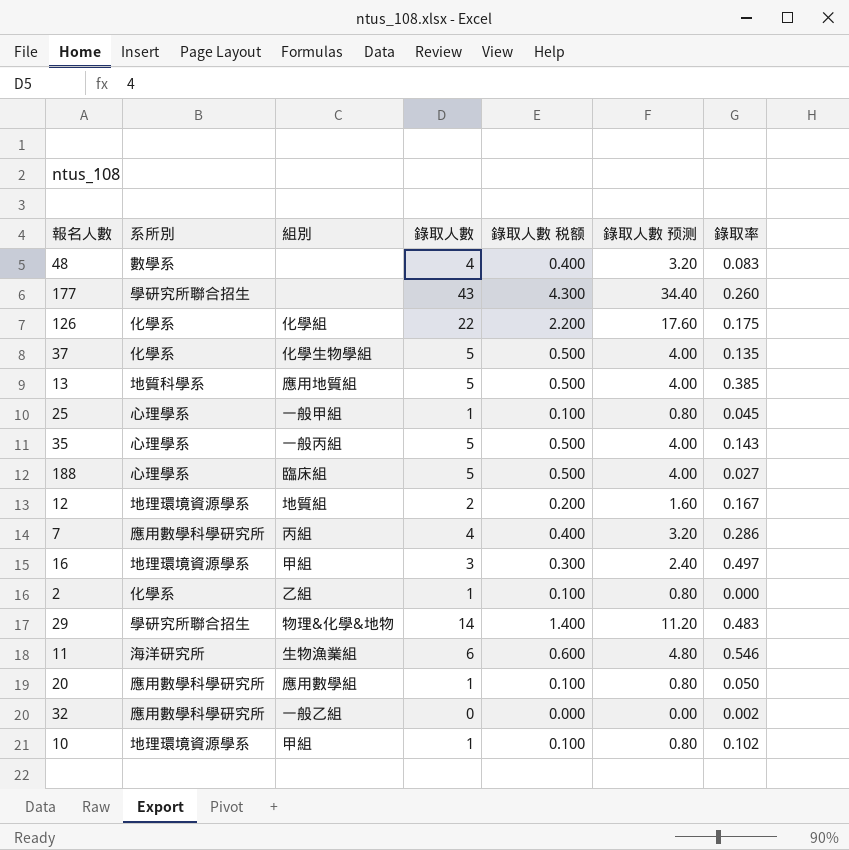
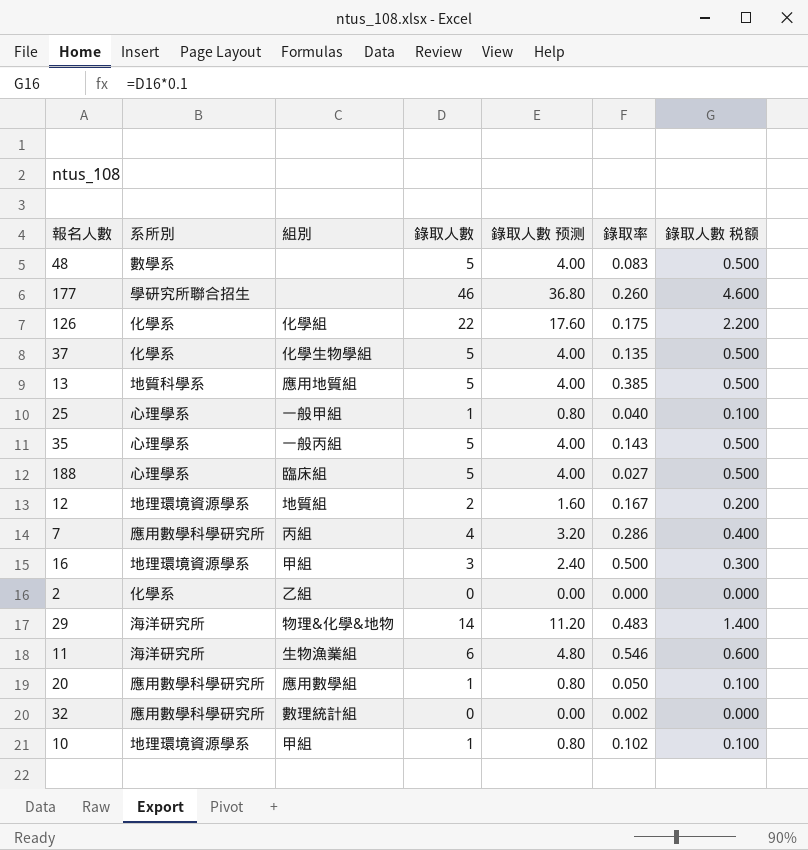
column 錄取人數 税额 | position: 5 -> 7
48 | 錄取人數: 4 -> 5
48 | 錄取人數 预测: 3.20 -> 4.00
48 | 錄取人數 税额: 0.400 -> 0.500
177 | 錄取人數: 43 -> 46
177 | 錄取人數 预测: 34.40 -> 36.80
177 | 錄取人數 税额: 4.300 -> 4.600
25 | 錄取率: 0.045 -> 0.040
16 | 錄取率: 0.497 -> 0.500
2 | 錄取人數: 1 -> 0
2 | 錄取人數 预测: 0.80 -> 0.00
2 | 錄取人數 税额: 0.100 -> 0.000
29 | 系所別: 學研究所聯合招生 -> 海洋研究所
32 | 組別: 一般乙組 -> 數理統計組

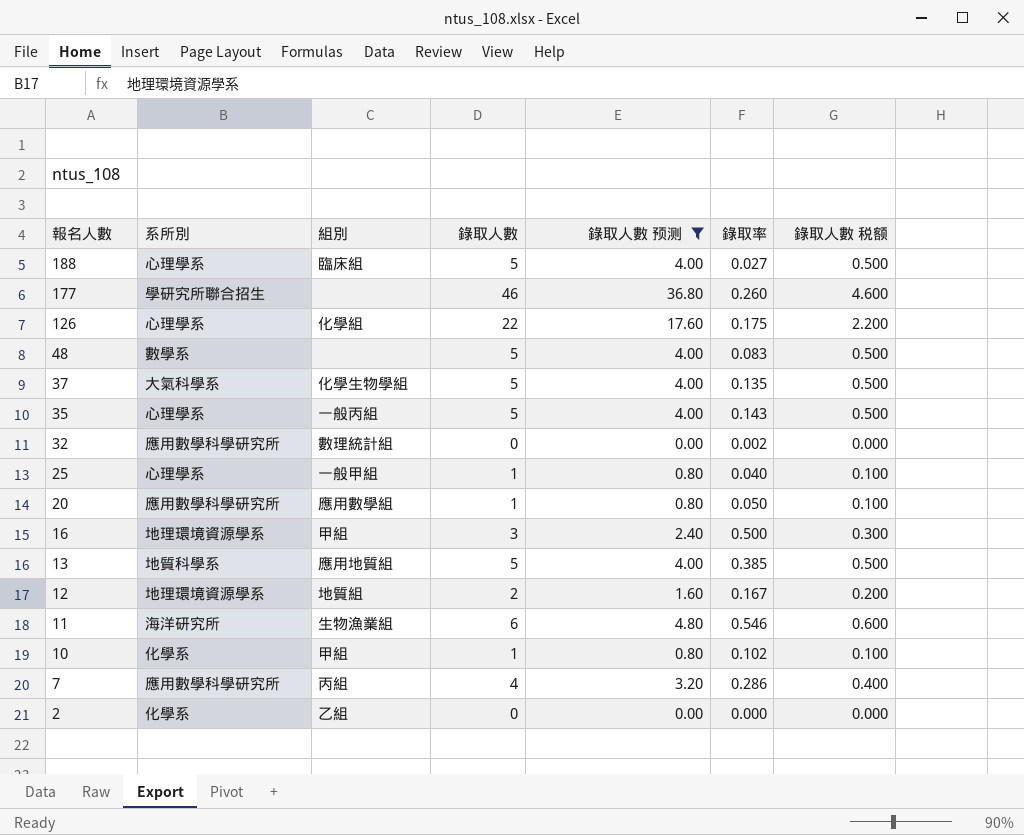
filter: none -> 錄取人數 预测 != 11.20
row order: none -> 報名人數 descending
126 | 系所別: 化學系 -> 心理學系
37 | 系所別: 化學系 -> 大氣科學系
10 | 系所別: 地理環境資源學系 -> 化學系

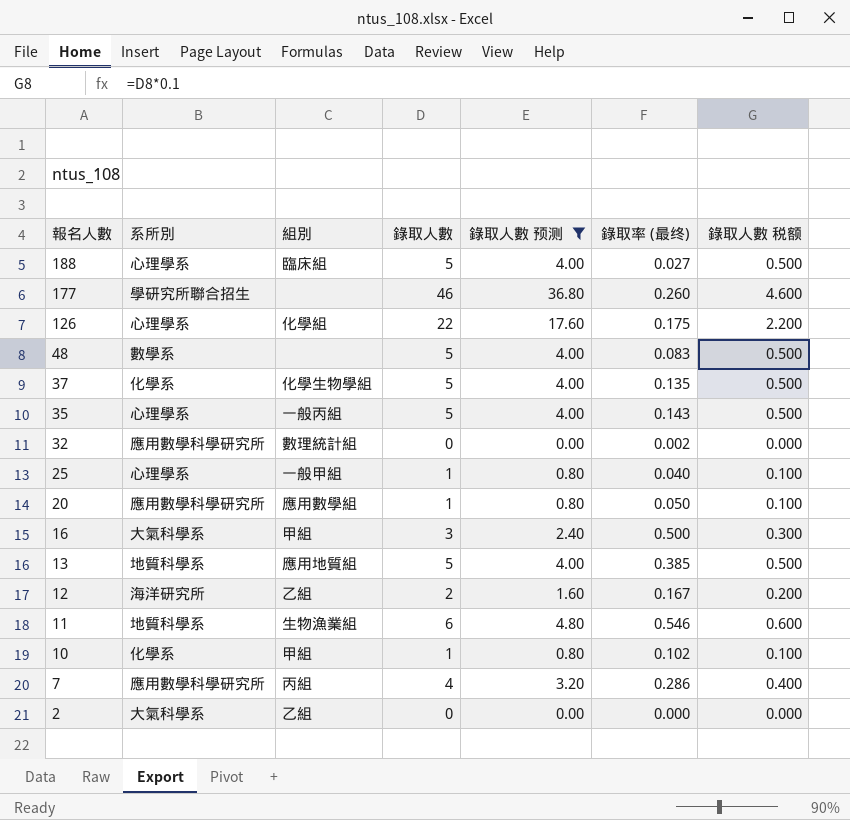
column name: 錄取率 -> 錄取率 (最终)
37 | 系所別: 大氣科學系 -> 化學系
16 | 系所別: 地理環境資源學系 -> 大氣科學系
12 | 系所別: 地理環境資源學系 -> 海洋研究所
12 | 組別: 地質組 -> 乙組
11 | 系所別: 海洋研究所 -> 地質科學系
2 | 系所別: 化學系 -> 大氣科學系

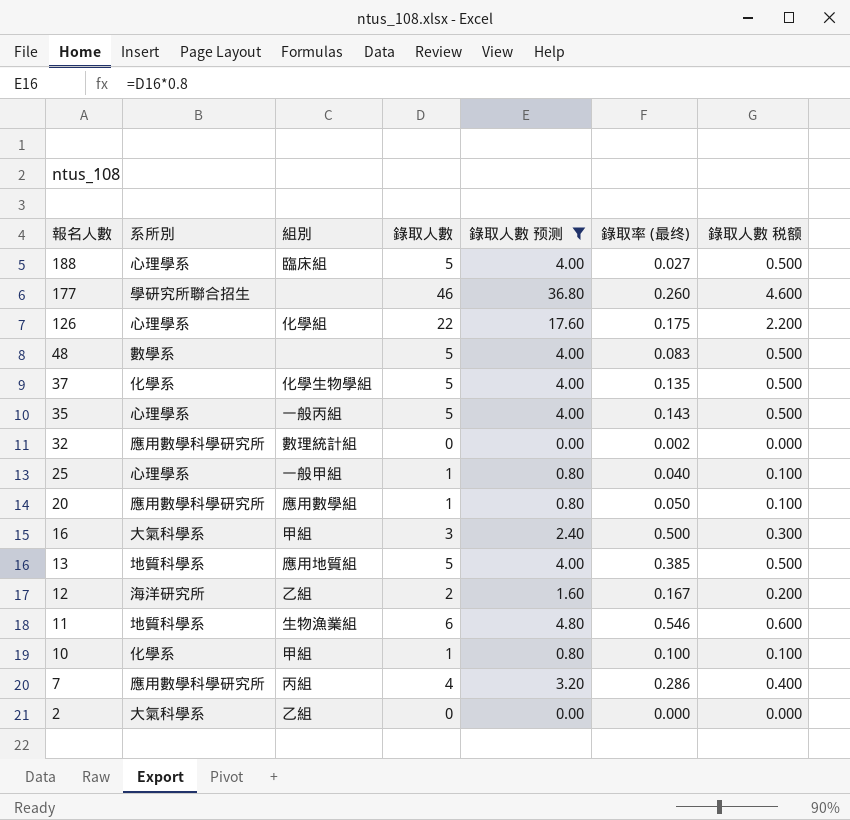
10 | 錄取率 (最终): 0.102 -> 0.100

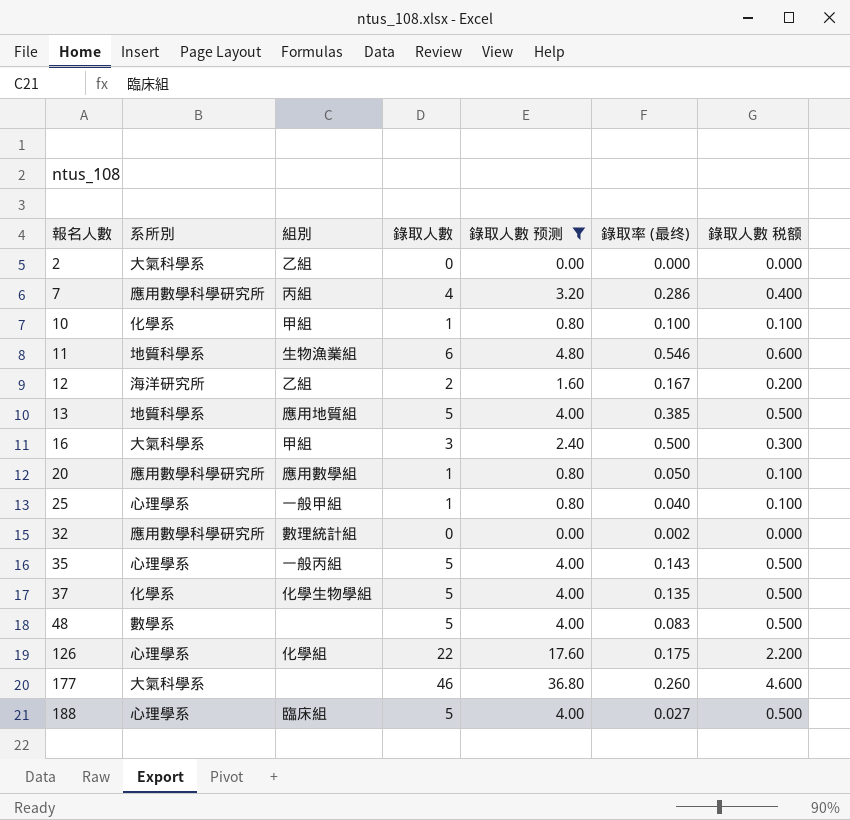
row order: 報名人數 descending -> 報名人數 ascending
177 | 系所別: 學研究所聯合招生 -> 大氣科學系

